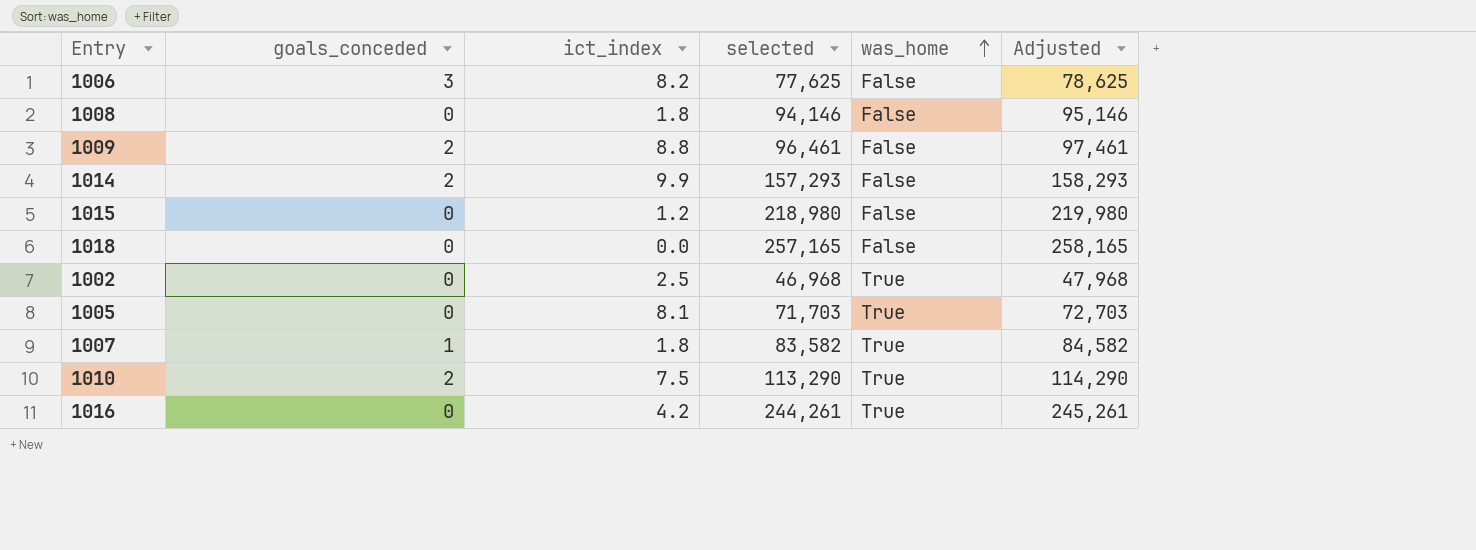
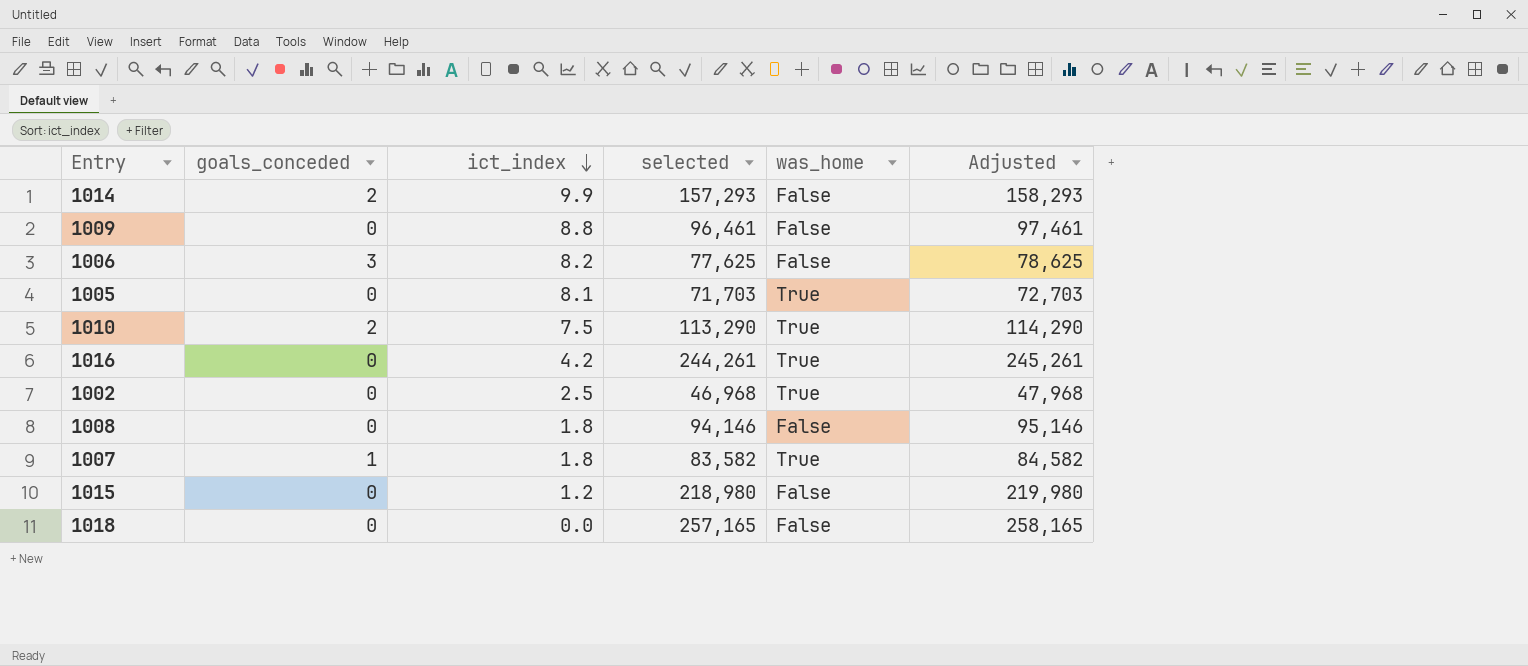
row order: was_home ascending -> ict_index descending
1009 | goals_conceded: 2 -> 0

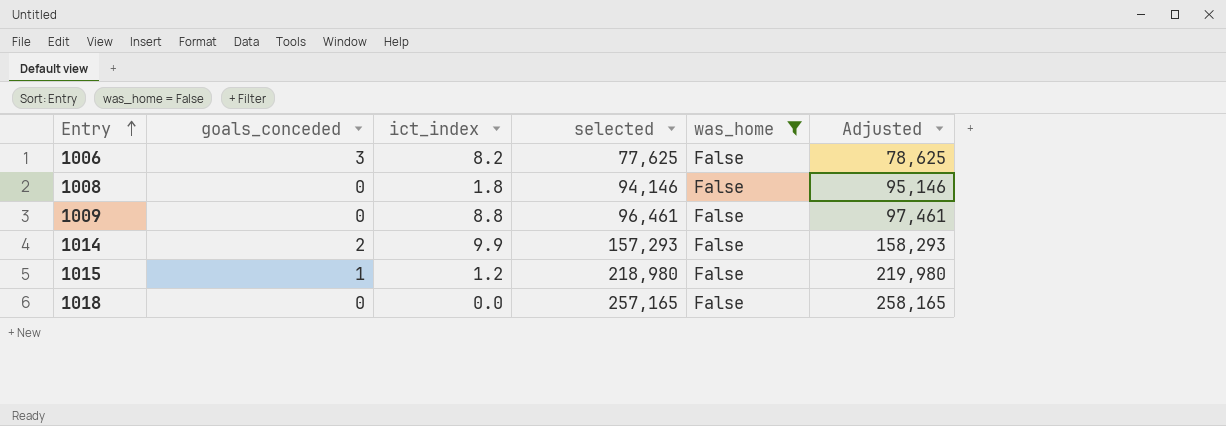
filter: none -> was_home = False
row order: ict_index descending -> Entry ascending
1015 | goals_conceded: 0 -> 1

